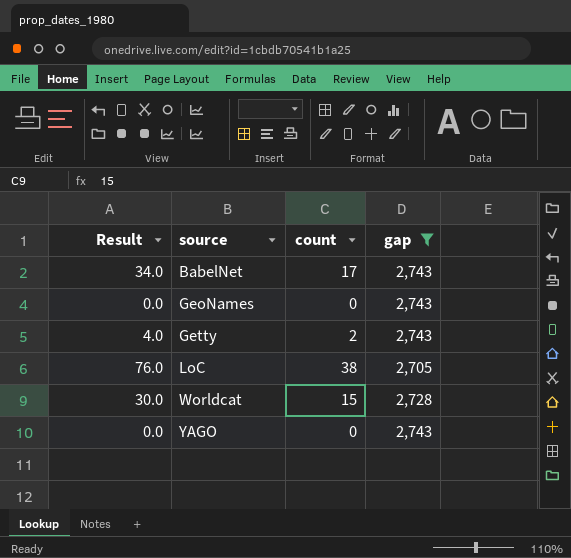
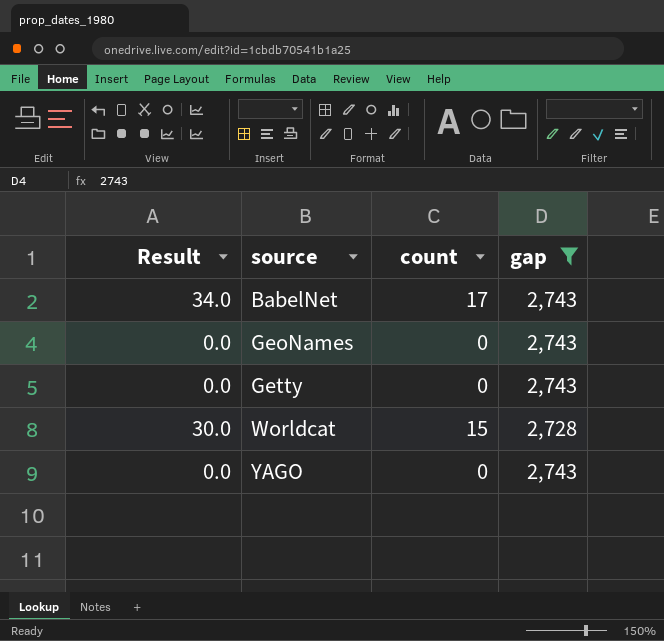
row LoC: 76.0 | 38 | 2,705 -> none
Getty | Result: 4.0 -> 0.0
Getty | count: 2 -> 0

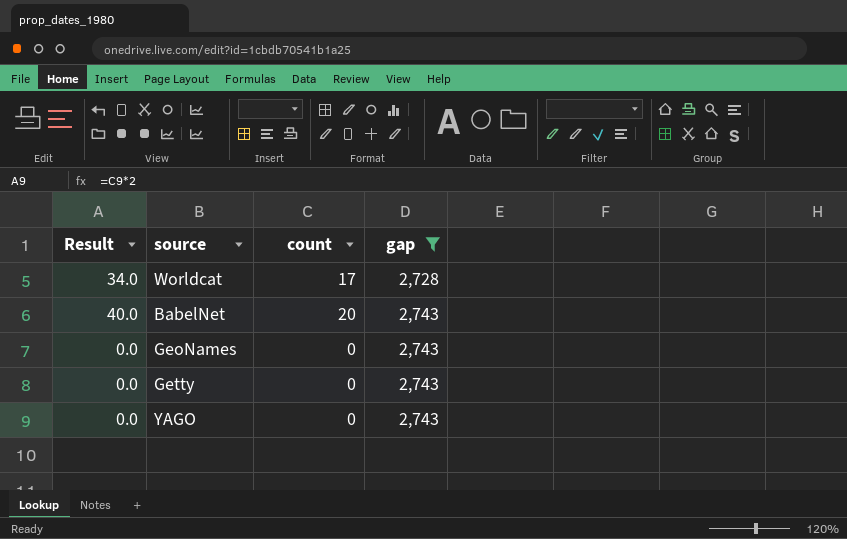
row order: source ascending -> gap ascending
Worldcat | Result: 30.0 -> 34.0
Worldcat | count: 15 -> 17
BabelNet | Result: 34.0 -> 40.0
BabelNet | count: 17 -> 20

